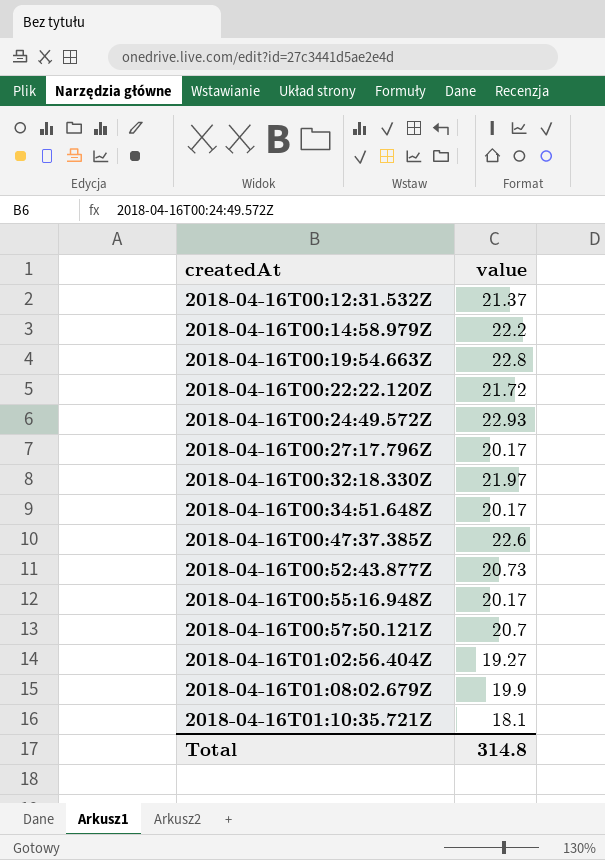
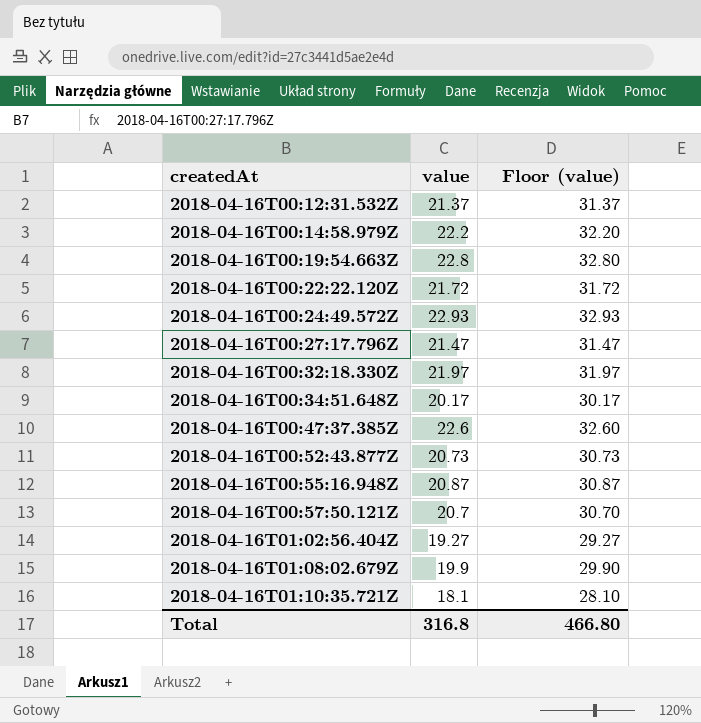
column Floor (value) | formula: none -> [value] + 10
2018-04-16T00:27:17.796Z | value: 20.17 -> 21.47
2018-04-16T00:55:16.948Z | value: 20.17 -> 20.87
Total | value: 314.8 -> 316.8

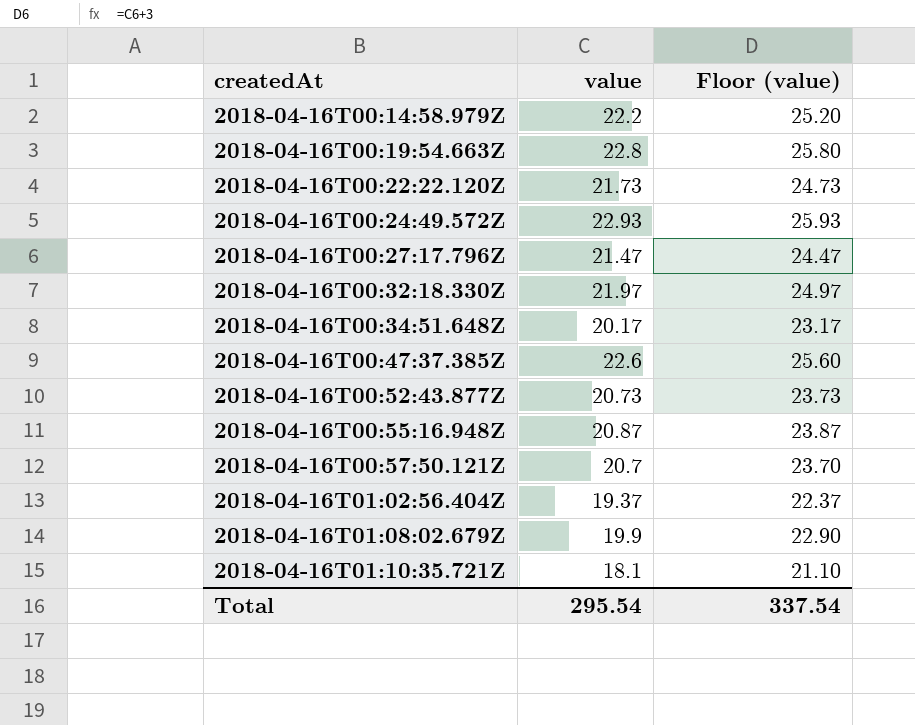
column Floor (value) | formula: [value] + 10 -> [value] + 3
row 2018-04-16T00:12:31.532Z: 21.37 | 31.37 -> none
2018-04-16T00:22:22.120Z | value: 21.72 -> 21.73
2018-04-16T01:02:56.404Z | value: 19.27 -> 19.37
Total | value: 316.8 -> 295.54
Total | Floor (value): 466.80 -> 337.54

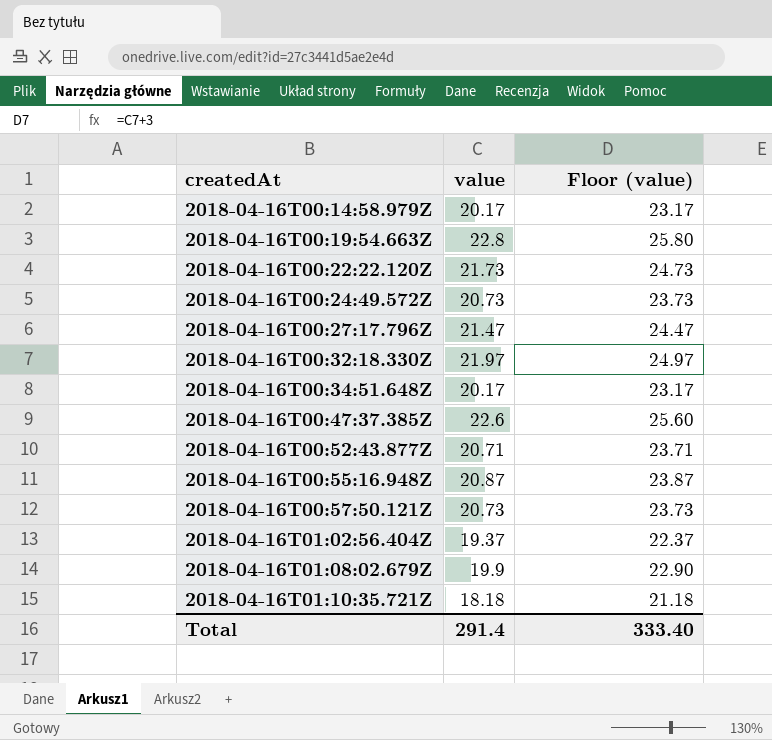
2018-04-16T00:14:58.979Z | value: 22.2 -> 20.17
2018-04-16T00:14:58.979Z | Floor (value): 25.20 -> 23.17
2018-04-16T00:24:49.572Z | value: 22.93 -> 20.73
2018-04-16T00:24:49.572Z | Floor (value): 25.93 -> 23.73
2018-04-16T00:52:43.877Z | value: 20.73 -> 20.71
2018-04-16T00:52:43.877Z | Floor (value): 23.73 -> 23.71
2018-04-16T00:57:50.121Z | value: 20.7 -> 20.73
2018-04-16T00:57:50.121Z | Floor (value): 23.70 -> 23.73
2018-04-16T01:10:35.721Z | value: 18.1 -> 18.18
2018-04-16T01:10:35.721Z | Floor (value): 21.10 -> 21.18
Total | value: 295.54 -> 291.4
Total | Floor (value): 337.54 -> 333.40

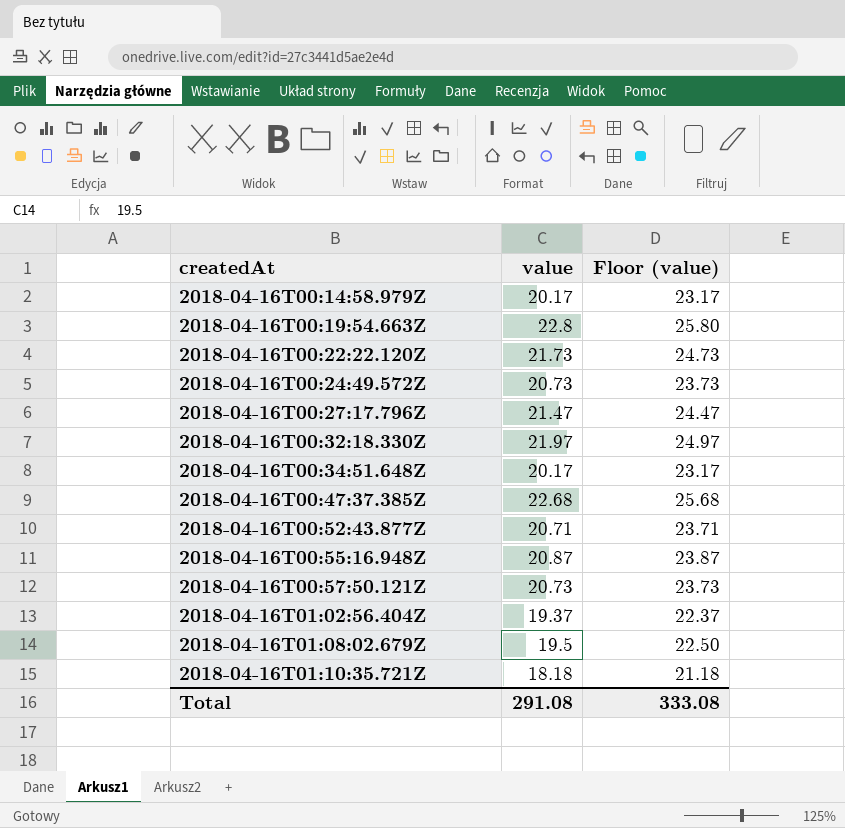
2018-04-16T00:47:37.385Z | value: 22.6 -> 22.68
2018-04-16T00:47:37.385Z | Floor (value): 25.60 -> 25.68
2018-04-16T01:08:02.679Z | value: 19.9 -> 19.5
2018-04-16T01:08:02.679Z | Floor (value): 22.90 -> 22.50
Total | value: 291.4 -> 291.08
Total | Floor (value): 333.40 -> 333.08

